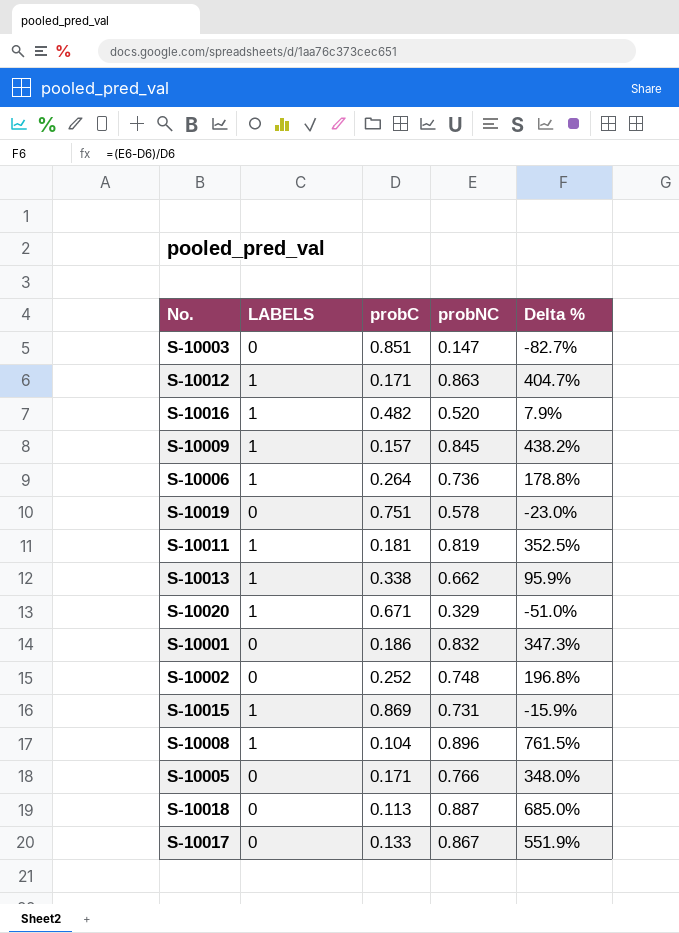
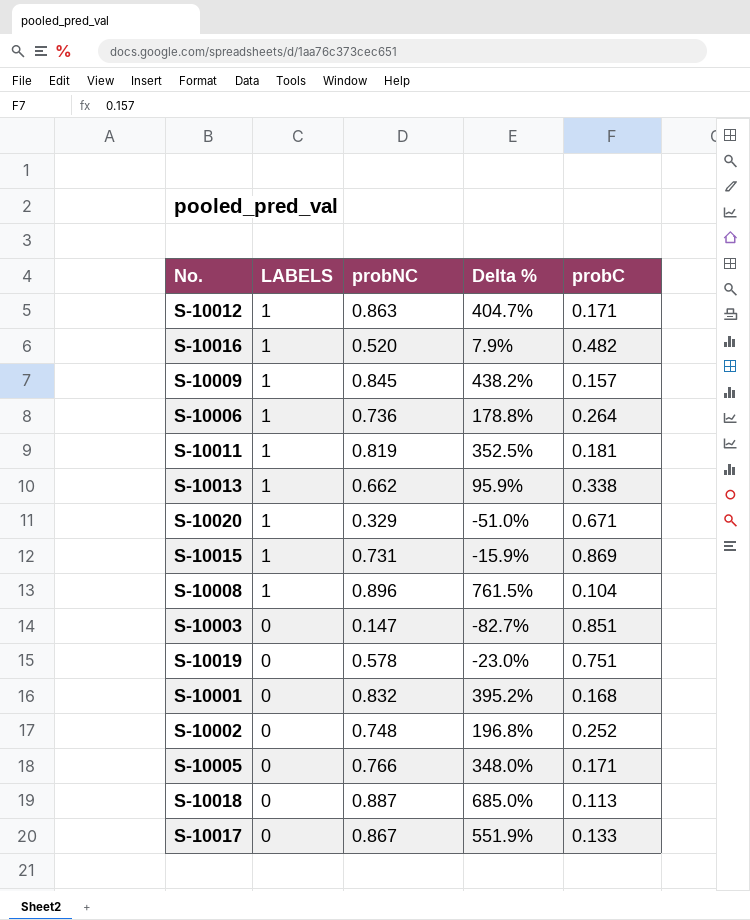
row order: none -> LABELS descending
column probC | position: 3 -> 5
S-10001 | Delta %: 347.3% -> 395.2%
S-10001 | probC: 0.186 -> 0.168

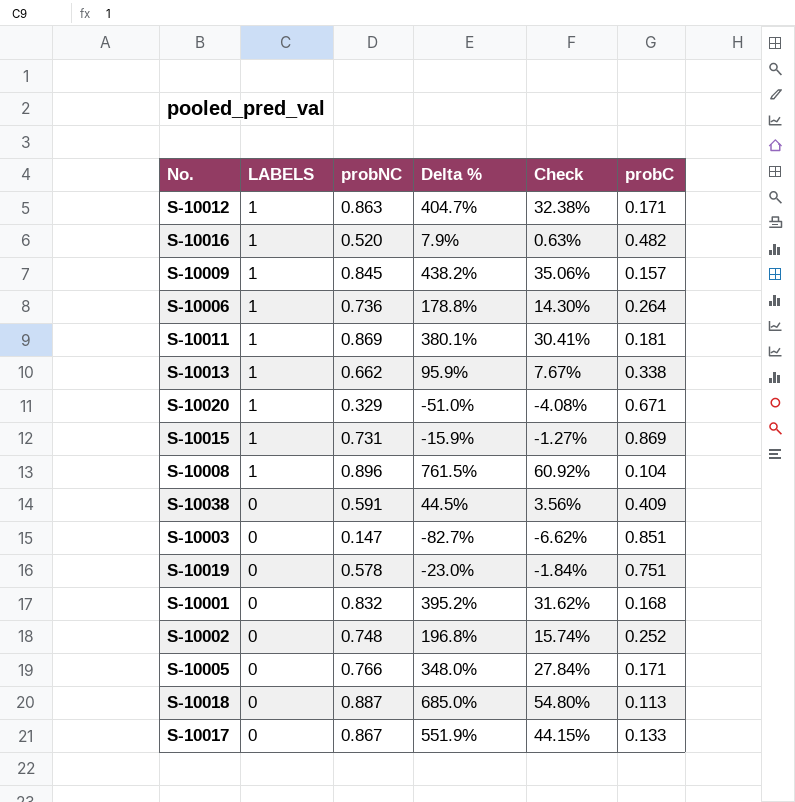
column Check | formula: none -> [Delta %] * 0.08
S-10011 | probNC: 0.819 -> 0.869
S-10011 | Delta %: 352.5% -> 380.1%
row S-10038: none -> 0 | 0.591 | 44.5% | 3.56% | 0.409

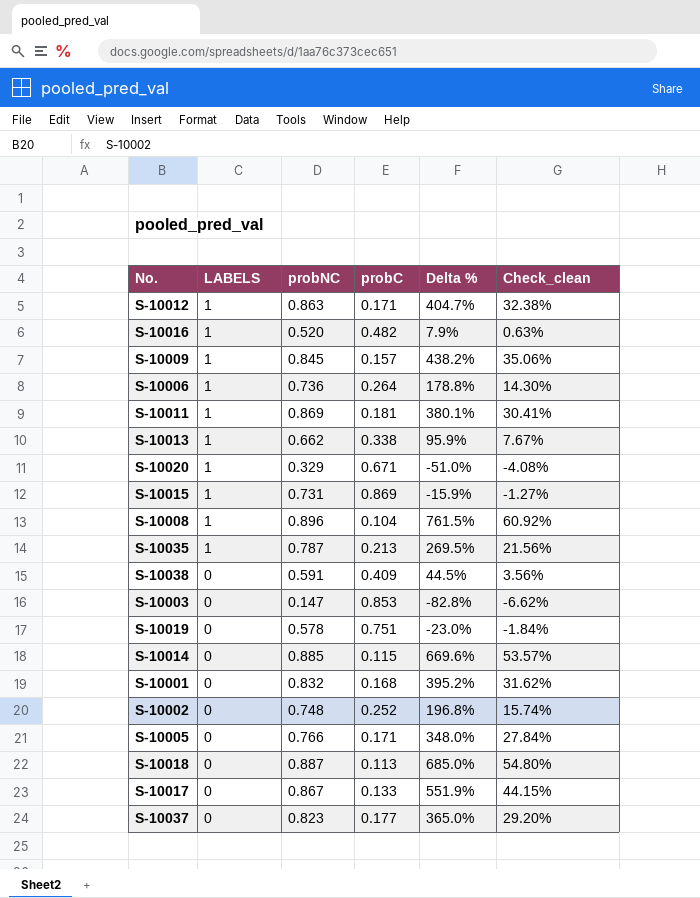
column probC | position: 6 -> 4
column name: Check -> Check_clean
row S-10035: none -> 1 | 0.787 | 0.213 | 269.5% | 21.56%
S-10003 | probC: 0.851 -> 0.853
S-10003 | Delta %: -82.7% -> -82.8%
row S-10014: none -> 0 | 0.885 | 0.115 | 669.6% | 53.57%
row S-10037: none -> 0 | 0.823 | 0.177 | 365.0% | 29.20%

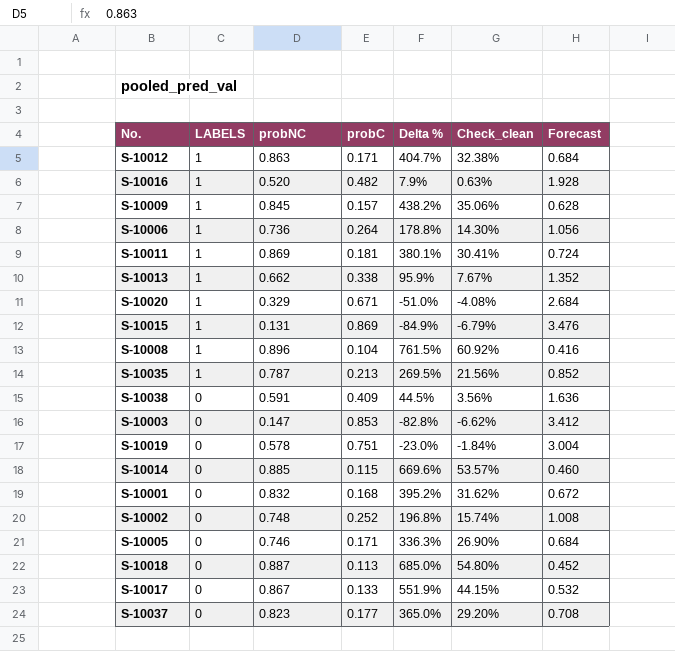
column Forecast | formula: none -> [probC] * 4
S-10015 | probNC: 0.731 -> 0.131
S-10015 | Delta %: -15.9% -> -84.9%
S-10015 | Check_clean: -1.27% -> -6.79%
S-10005 | probNC: 0.766 -> 0.746
S-10005 | Delta %: 348.0% -> 336.3%
S-10005 | Check_clean: 27.84% -> 26.90%

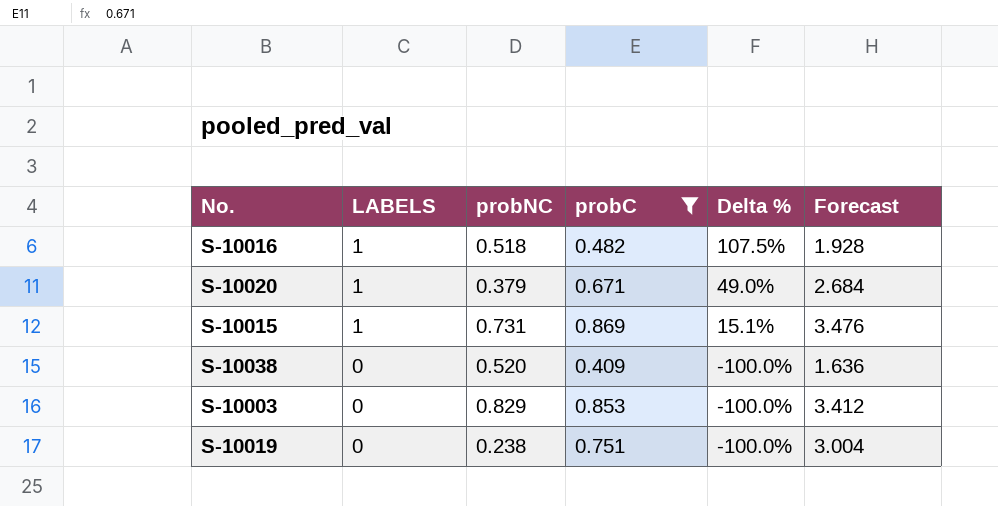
filter: none -> probC >= 0.409
column Check_clean | formula: [Delta %] * 0.08 -> none
column Delta % | formula: ([probNC] - [probC]) / [probC] -> ([LABELS] - [probC]) / [probC]
S-10016 | probNC: 0.520 -> 0.518
S-10020 | probNC: 0.329 -> 0.379
S-10015 | probNC: 0.131 -> 0.731
S-10038 | probNC: 0.591 -> 0.520
S-10003 | probNC: 0.147 -> 0.829
S-10019 | probNC: 0.578 -> 0.238

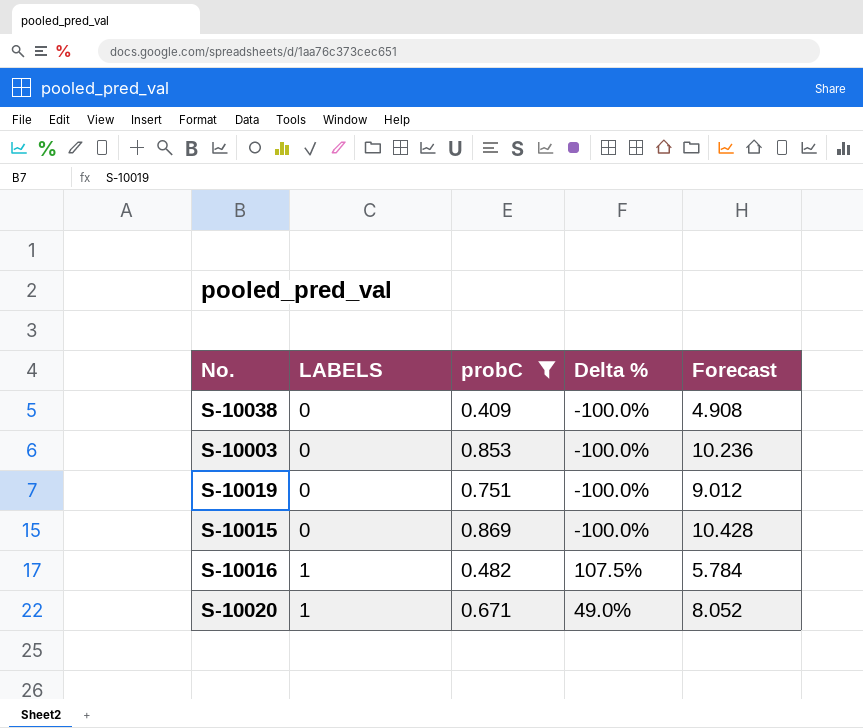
row order: LABELS descending -> LABELS ascending
column probNC | position: 3 -> none
column Forecast | formula: [probC] * 4 -> [probC] * 12
S-10015 | LABELS: 1 -> 0
S-10015 | Delta %: 15.1% -> -100.0%

